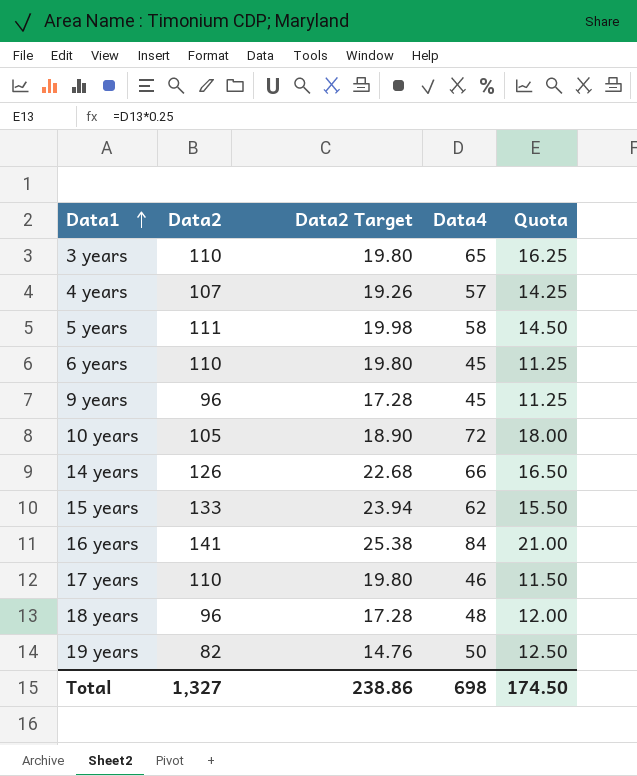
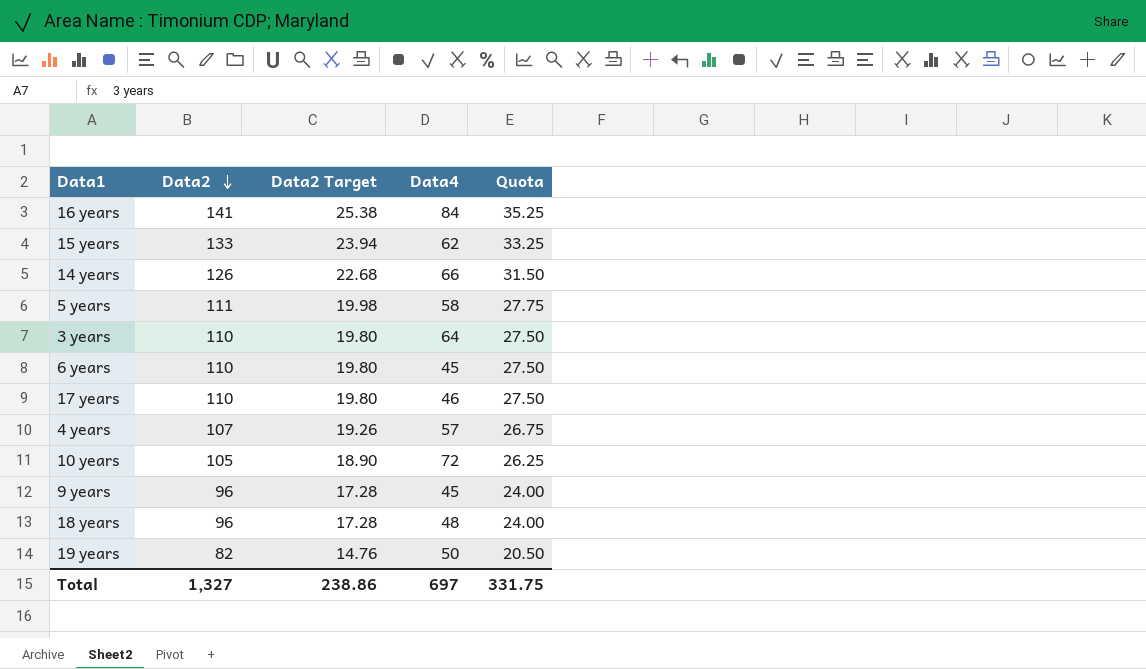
row order: Data1 ascending -> Data2 descending
column Quota | formula: [Data4] * 0.25 -> [Data2] * 0.25
3 years | Data4: 65 -> 64
Total | Data4: 698 -> 697
Total | Quota: 174.50 -> 331.75

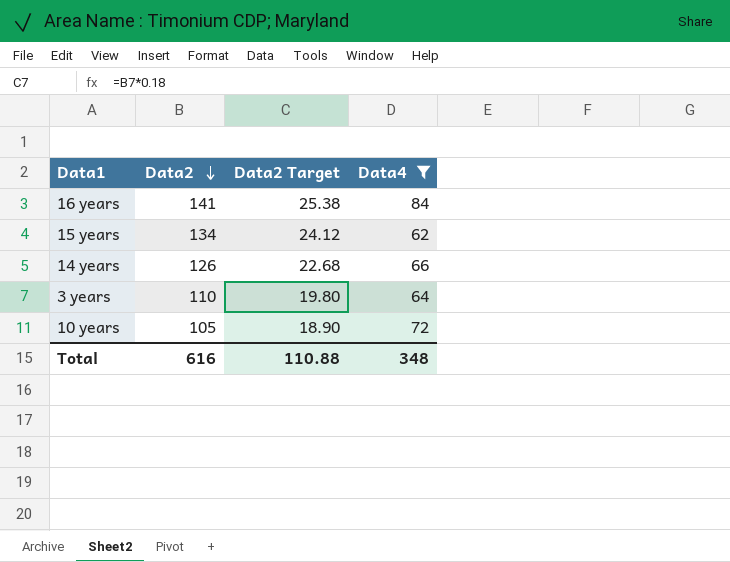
filter: none -> Data4 >= 62
column Quota | formula: [Data2] * 0.25 -> none
15 years | Data2: 133 -> 134
15 years | Data2 Target: 23.94 -> 24.12
Total | Data2: 1,327 -> 616
Total | Data2 Target: 238.86 -> 110.88
Total | Data4: 697 -> 348

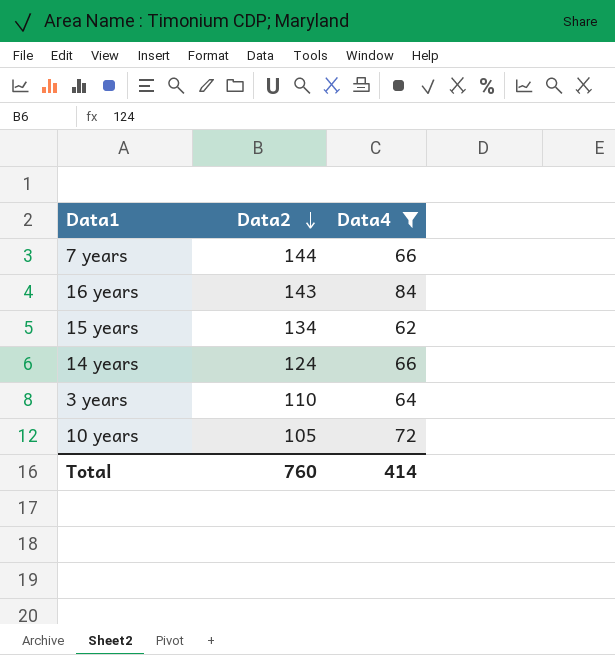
column Data2 Target | formula: [Data2] * 0.18 -> none
row 7 years: none -> 144 | 66
16 years | Data2: 141 -> 143
14 years | Data2: 126 -> 124
Total | Data2: 616 -> 760
Total | Data4: 348 -> 414

